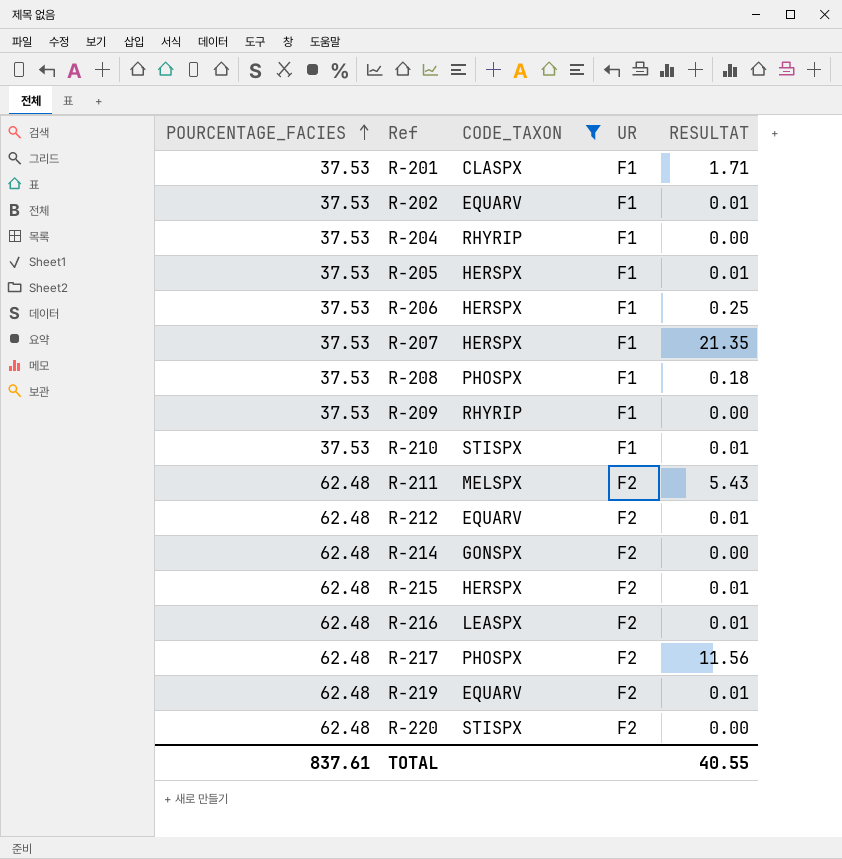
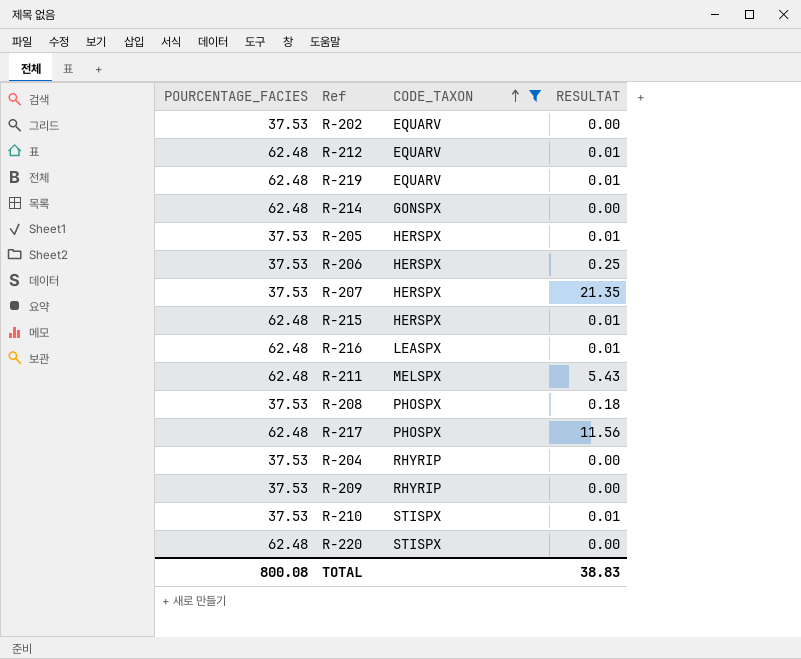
row order: POURCENTAGE_FACIES ascending -> CODE_TAXON ascending
column UR | position: 4 -> none
row R-201: 37.53 | CLASPX | F1 | 1.71 -> none
R-202 | RESULTAT: 0.01 -> 0.00
TOTAL | POURCENTAGE_FACIES: 837.61 -> 800.08
TOTAL | RESULTAT: 40.55 -> 38.83

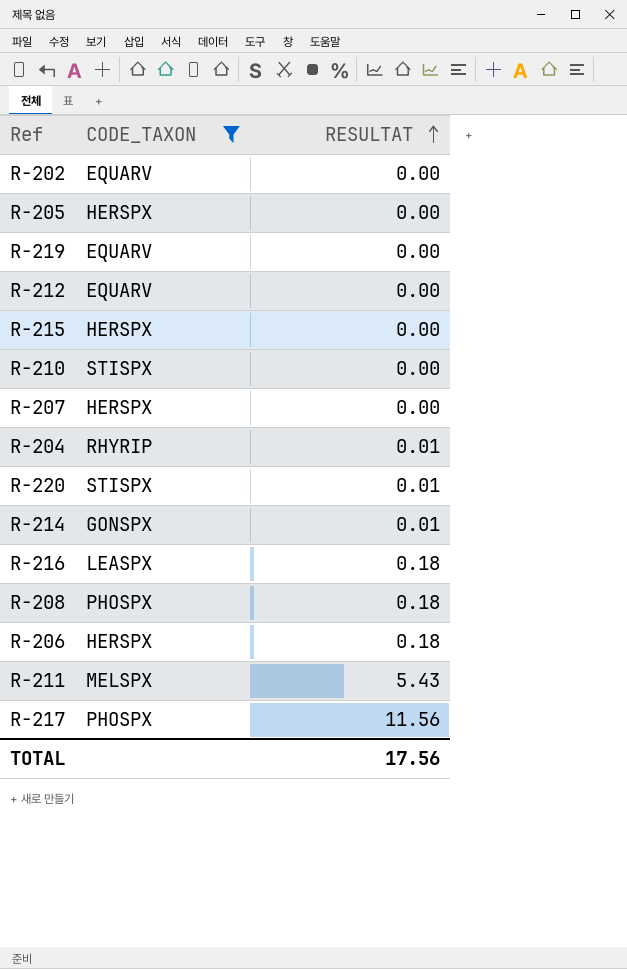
row order: CODE_TAXON ascending -> RESULTAT ascending
column POURCENTAGE_FACIES | position: 1 -> none
row R-209: 37.53 | RHYRIP | 0.00 -> none
R-205 | RESULTAT: 0.01 -> 0.00
R-219 | RESULTAT: 0.01 -> 0.00
R-212 | RESULTAT: 0.01 -> 0.00
R-215 | RESULTAT: 0.01 -> 0.00
R-210 | RESULTAT: 0.01 -> 0.00
R-207 | RESULTAT: 21.35 -> 0.00
R-204 | RESULTAT: 0.00 -> 0.01
R-220 | RESULTAT: 0.00 -> 0.01
R-214 | RESULTAT: 0.00 -> 0.01
R-216 | RESULTAT: 0.01 -> 0.18
R-206 | RESULTAT: 0.25 -> 0.18
TOTAL | RESULTAT: 38.83 -> 17.56

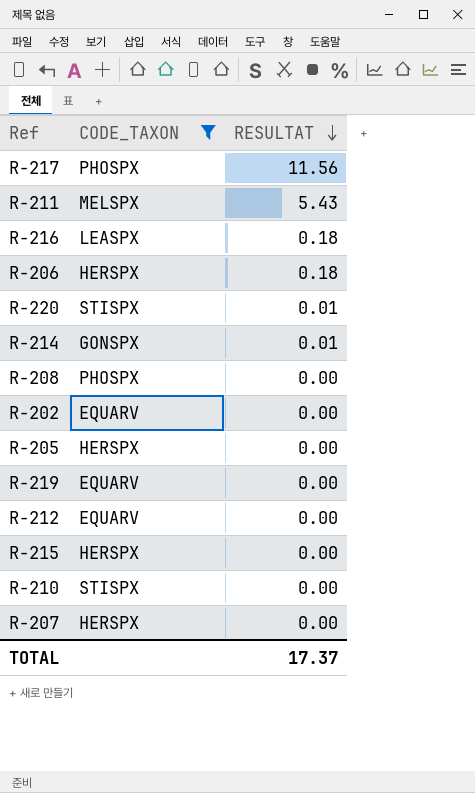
row order: RESULTAT ascending -> RESULTAT descending
row R-204: RHYRIP | 0.01 -> none
R-208 | RESULTAT: 0.18 -> 0.00
TOTAL | RESULTAT: 17.56 -> 17.37

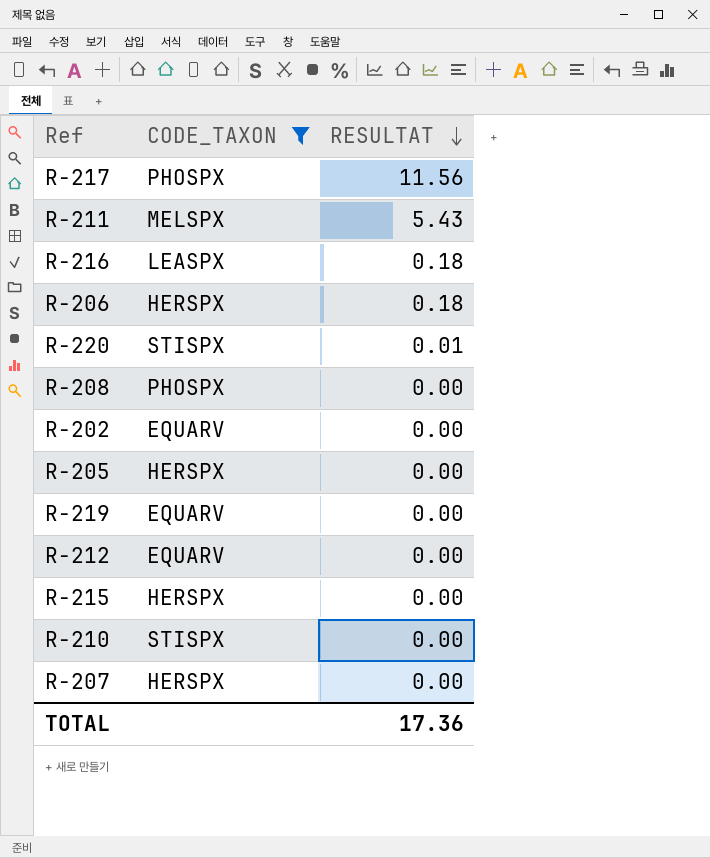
row R-214: GONSPX | 0.01 -> none
TOTAL | RESULTAT: 17.37 -> 17.36

